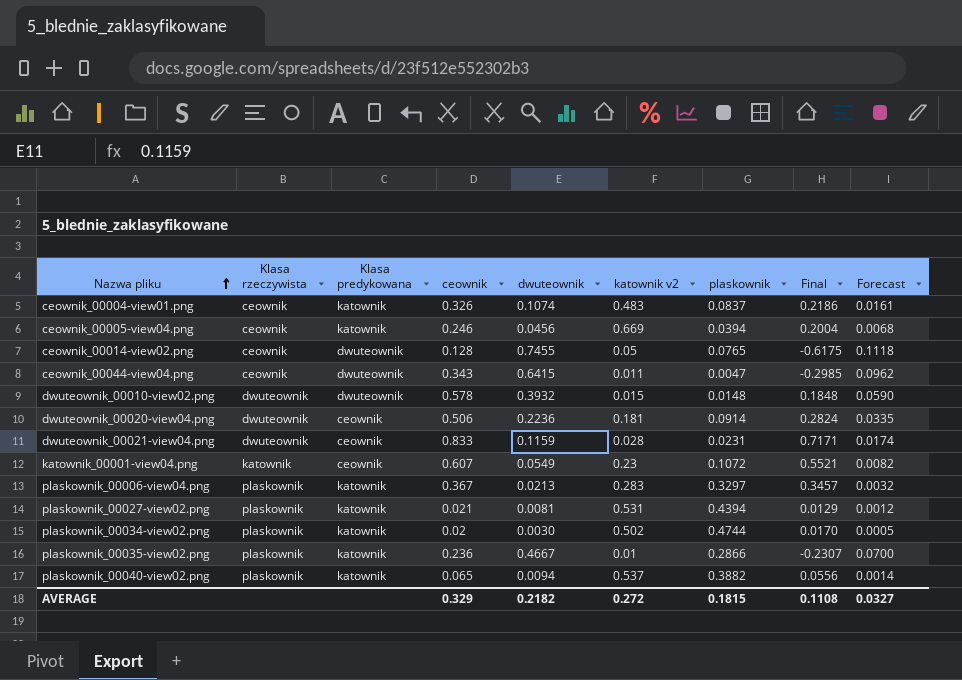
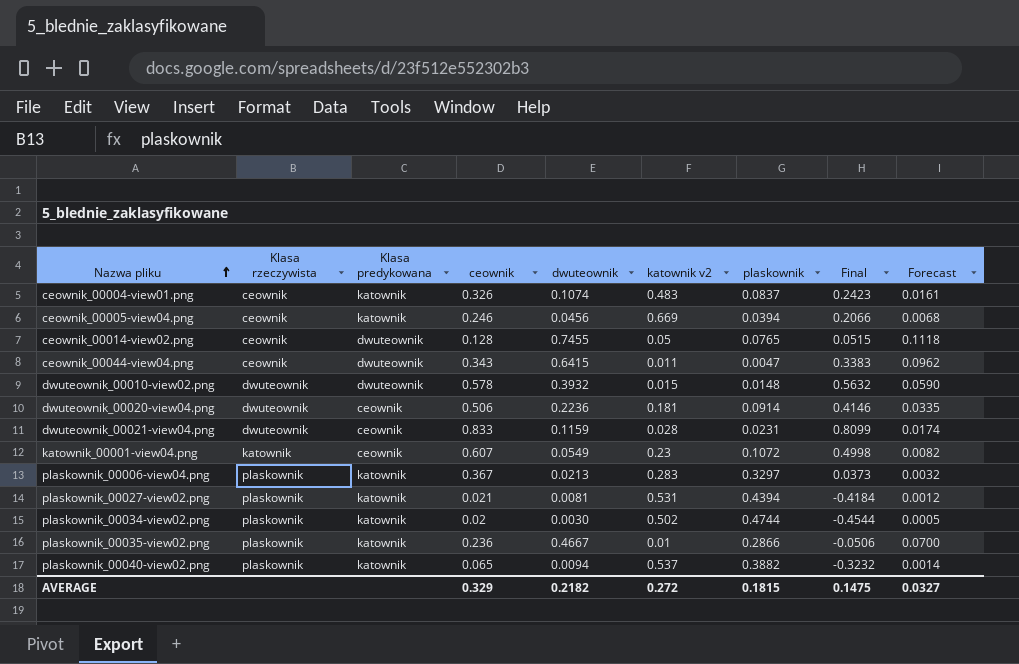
column Final | formula: [ceownik] - [dwuteownik] -> [ceownik] - [plaskownik]
AVERAGE | Final: 0.1108 -> 0.1475

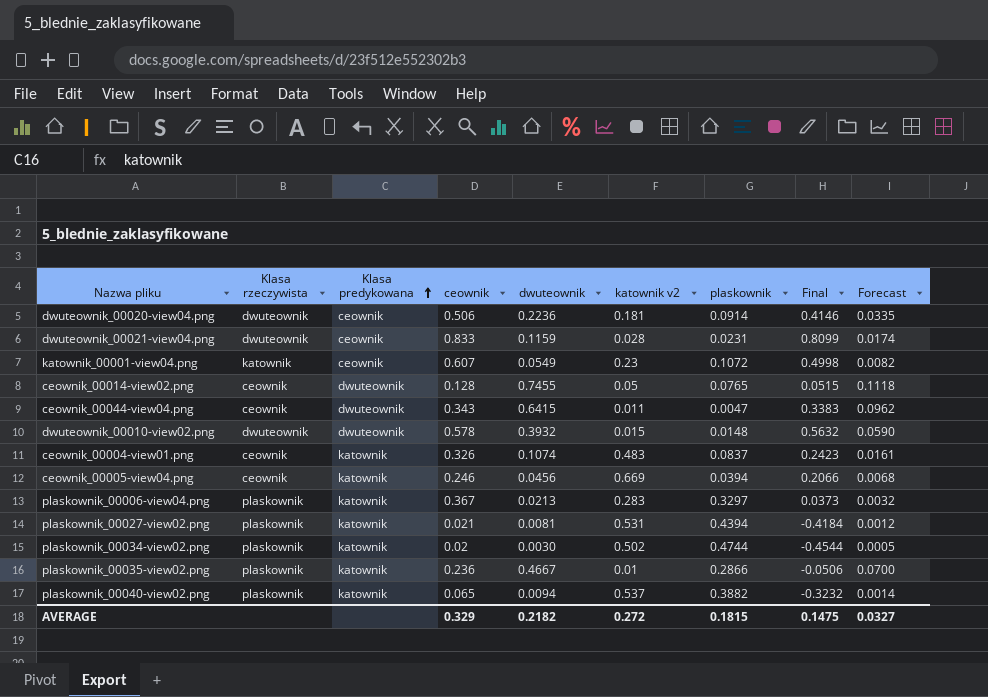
row order: Nazwa pliku ascending -> Klasa predykowana ascending

